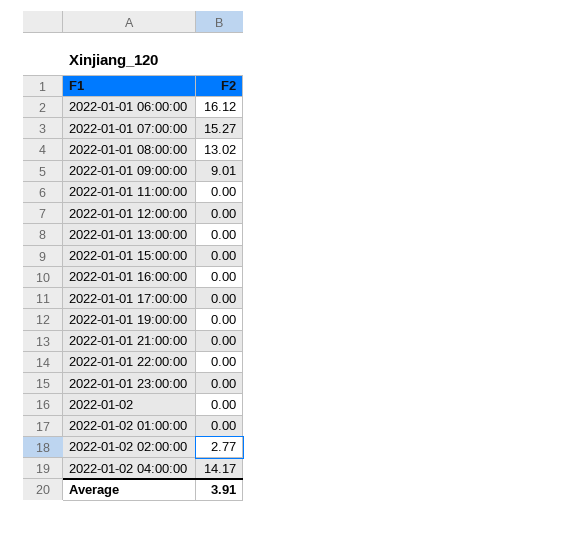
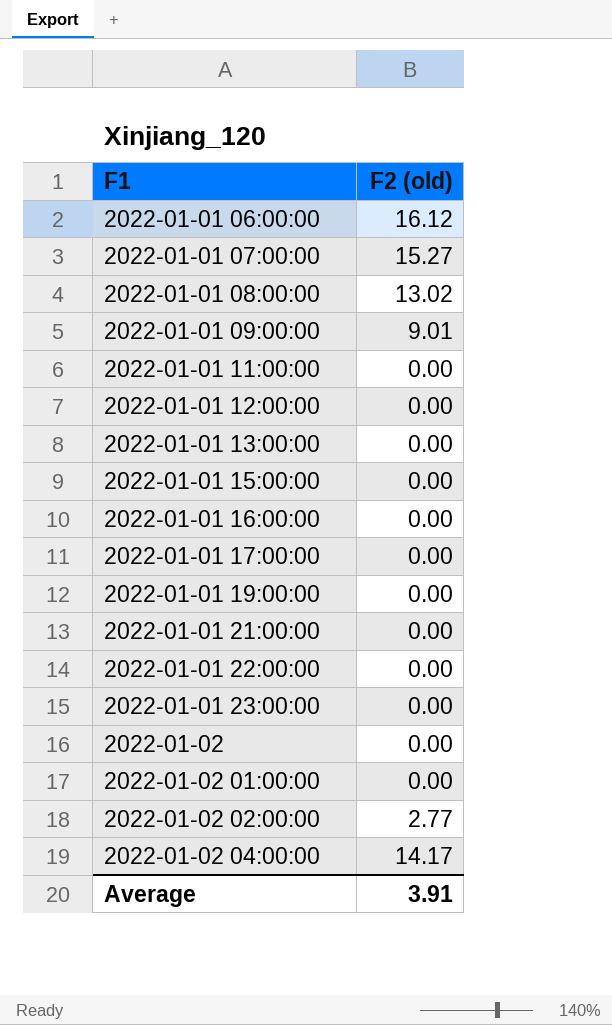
column name: F2 -> F2 (old)

